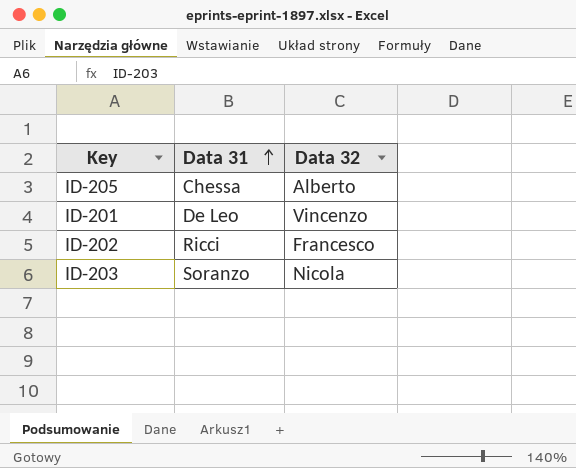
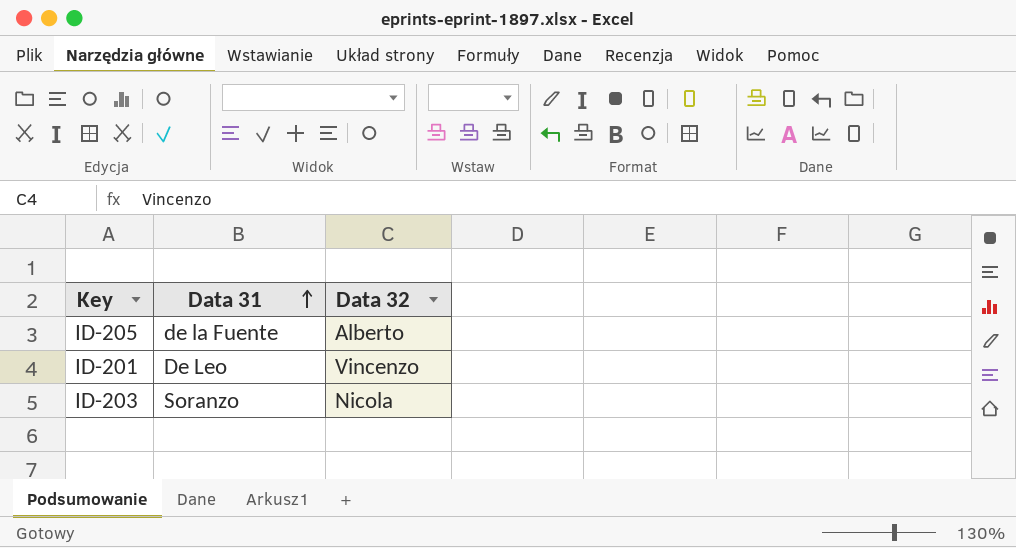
row ID-202: Ricci | Francesco -> none
ID-205 | Data 31: Chessa -> de la Fuente

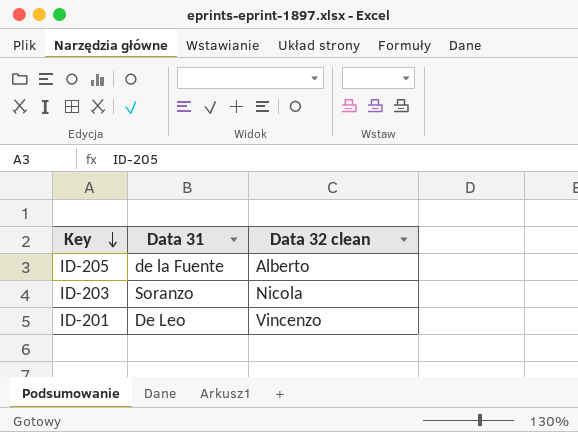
row order: Data 31 ascending -> Key descending
column name: Data 32 -> Data 32 clean

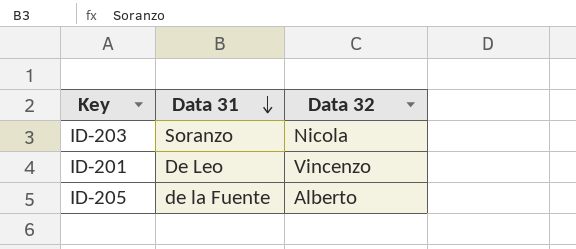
row order: Key descending -> Data 31 descending
column name: Data 32 clean -> Data 32

